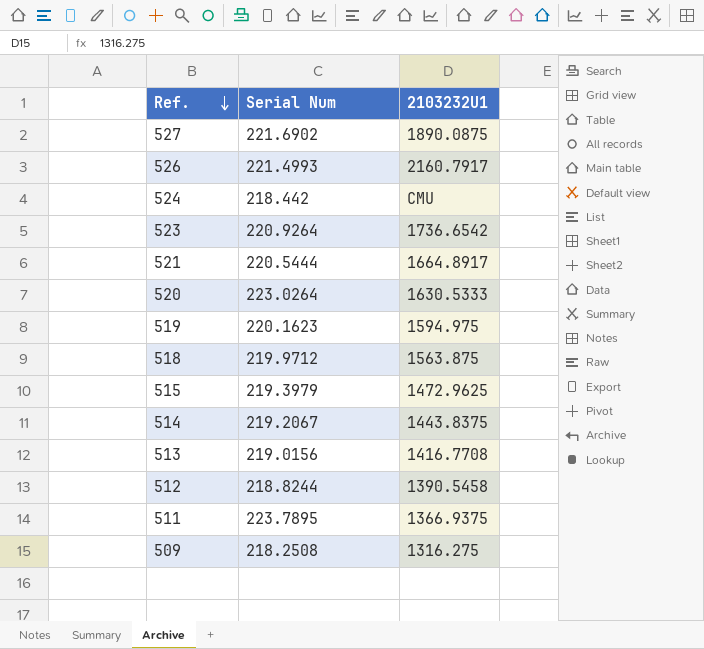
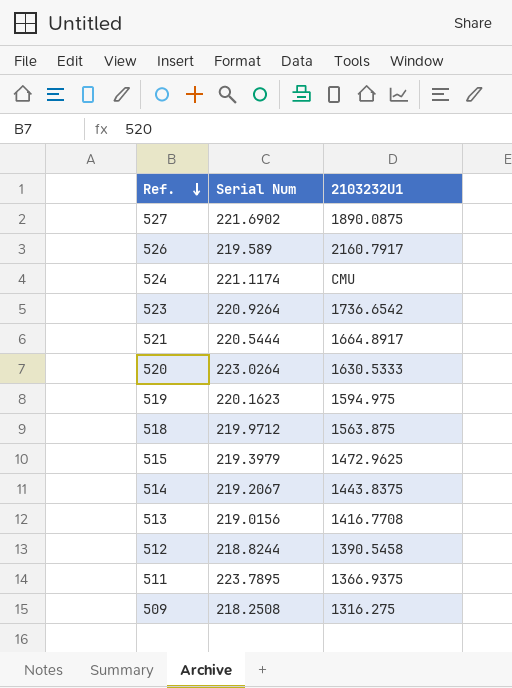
526 | Serial Num: 221.4993 -> 219.589
524 | Serial Num: 218.442 -> 221.1174

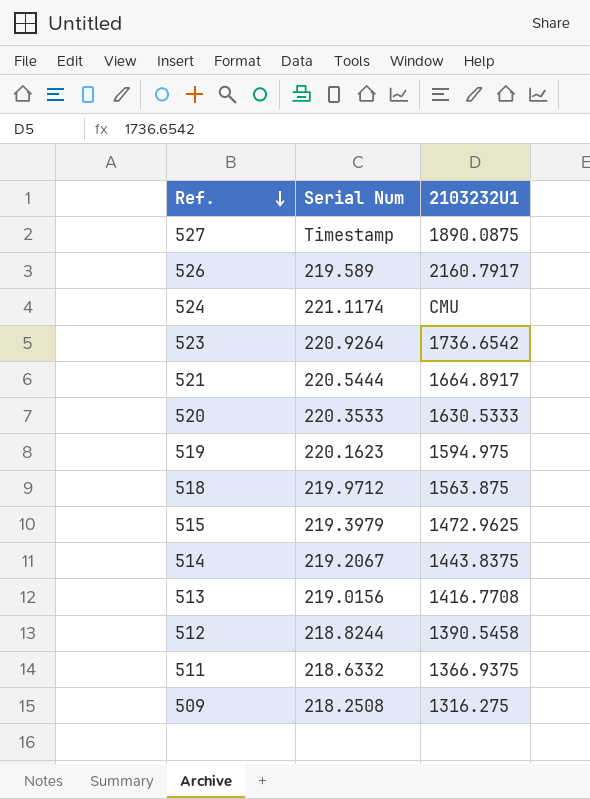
527 | Serial Num: 221.6902 -> Timestamp
520 | Serial Num: 223.0264 -> 220.3533
511 | Serial Num: 223.7895 -> 218.6332

